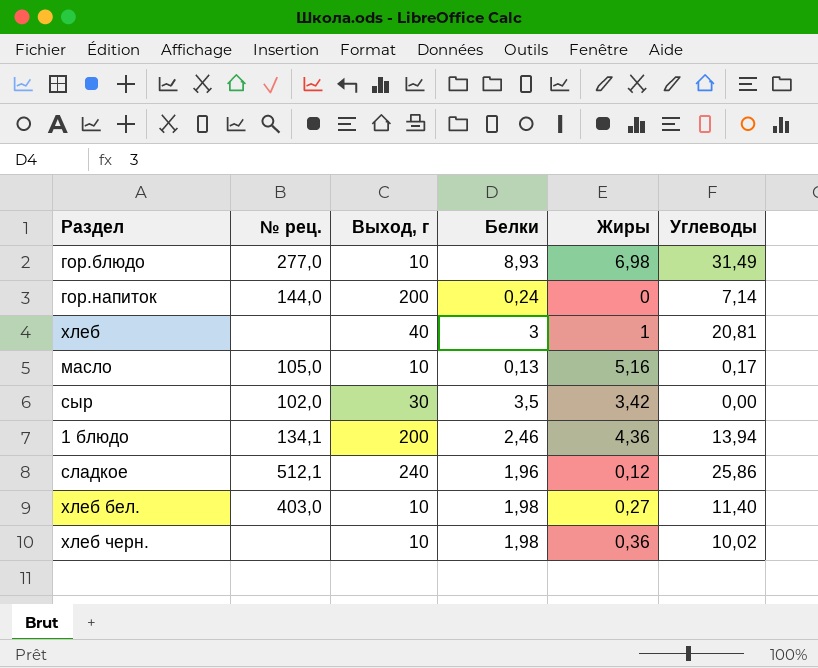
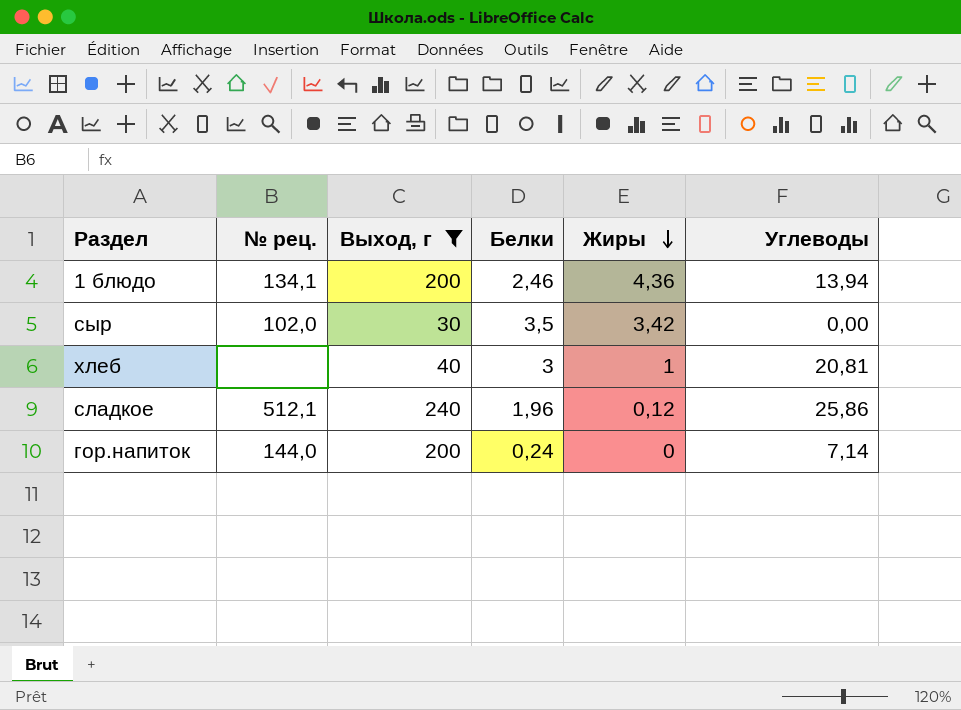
filter: none -> Выход, г != 10
row order: none -> Жиры descending

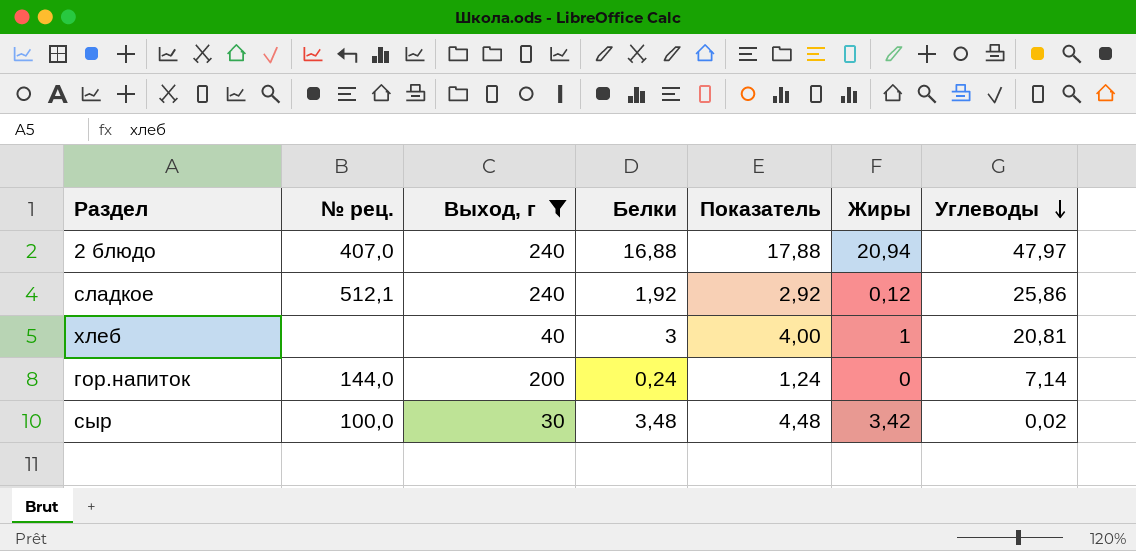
row order: Жиры descending -> Углеводы descending
column Показатель | formula: none -> [Белки] + 1
row 1 блюдо: 134,1 | 200 | 2,46 | 4,36 | 13,94 -> none
row 2 блюдо: none -> 407,0 | 240 | 16,88 | 17,88 | 20,94 | 47,97
сладкое | Белки: 1,96 -> 1,92
сыр | № рец.: 102,0 -> 100,0
сыр | Белки: 3,5 -> 3,48
сыр | Углеводы: 0,00 -> 0,02

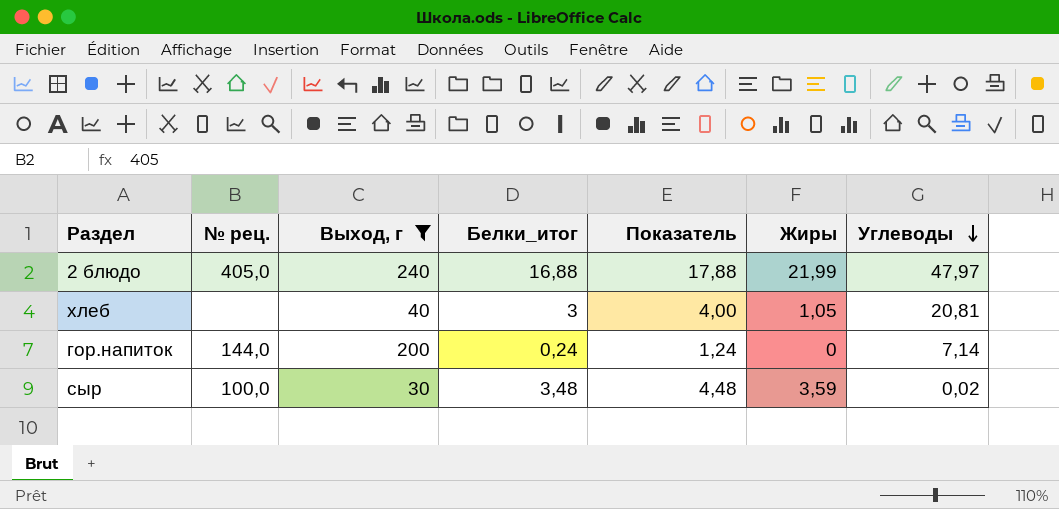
column name: Белки -> Белки_итог
row сладкое: 512,1 | 240 | 1,92 | 2,92 | 0,12 | 25,86 -> none
2 блюдо | № рец.: 407,0 -> 405,0
2 блюдо | Жиры: 20,94 -> 21,99
хлеб | Жиры: 1 -> 1,05
сыр | Жиры: 3,42 -> 3,59

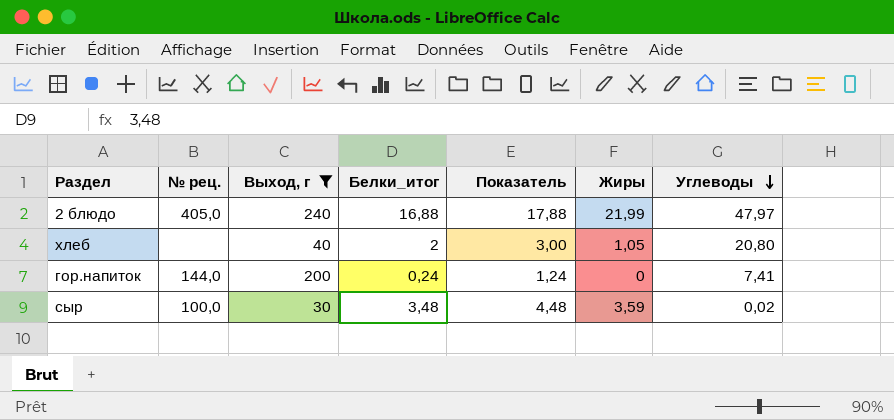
хлеб | Белки_итог: 3 -> 2
хлеб | Показатель: 4,00 -> 3,00
хлеб | Углеводы: 20,81 -> 20,80
гор.напиток | Углеводы: 7,14 -> 7,41

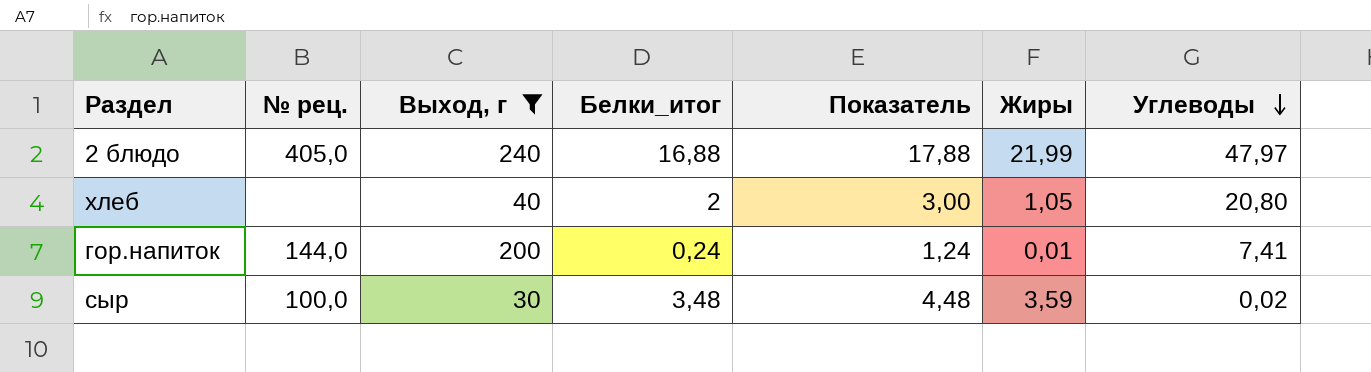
гор.напиток | Жиры: 0 -> 0,01

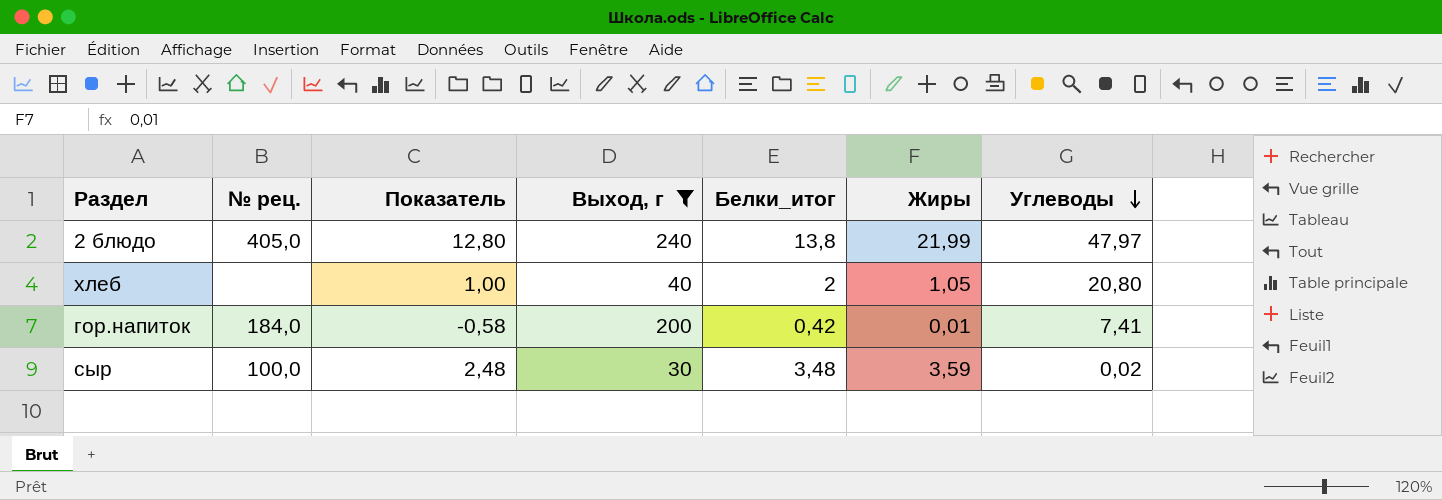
column Показатель | formula: [Белки_итог] + 1 -> [Белки_итог] - 1
column Показатель | position: 5 -> 3
2 блюдо | Белки_итог: 16,88 -> 13,8
гор.напиток | № рец.: 144,0 -> 184,0
гор.напиток | Белки_итог: 0,24 -> 0,42

